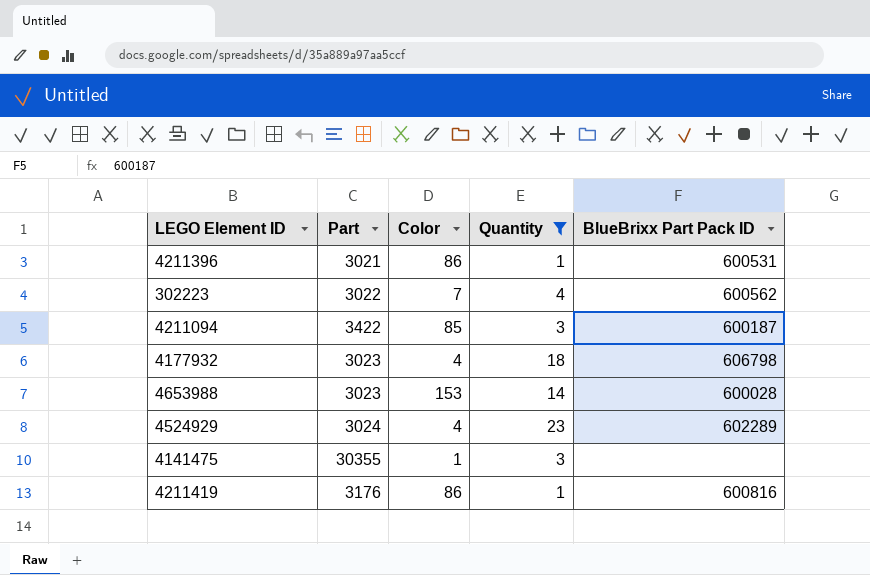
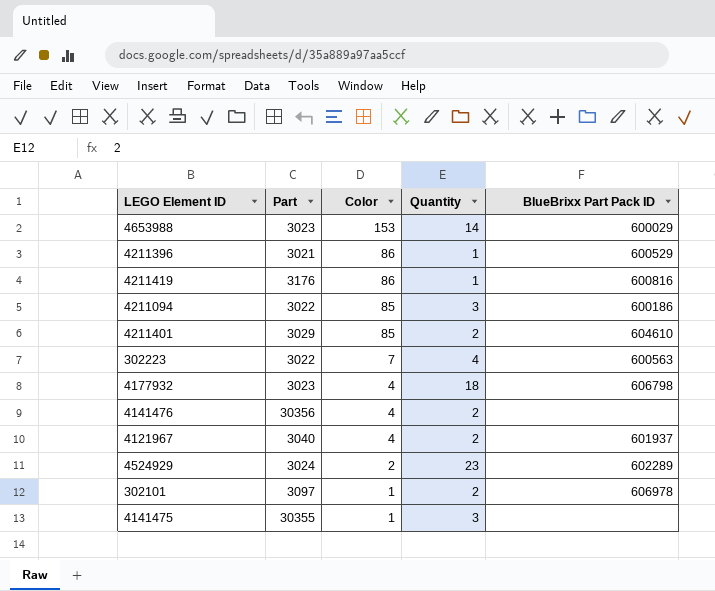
filter: Quantity != 2 -> none
row order: none -> Color descending
4653988 | BlueBrixx Part Pack ID: 600028 -> 600029
4211396 | BlueBrixx Part Pack ID: 600531 -> 600529
4211094 | Part: 3422 -> 3022
4211094 | BlueBrixx Part Pack ID: 600187 -> 600186
302223 | BlueBrixx Part Pack ID: 600562 -> 600563
4524929 | Color: 4 -> 2

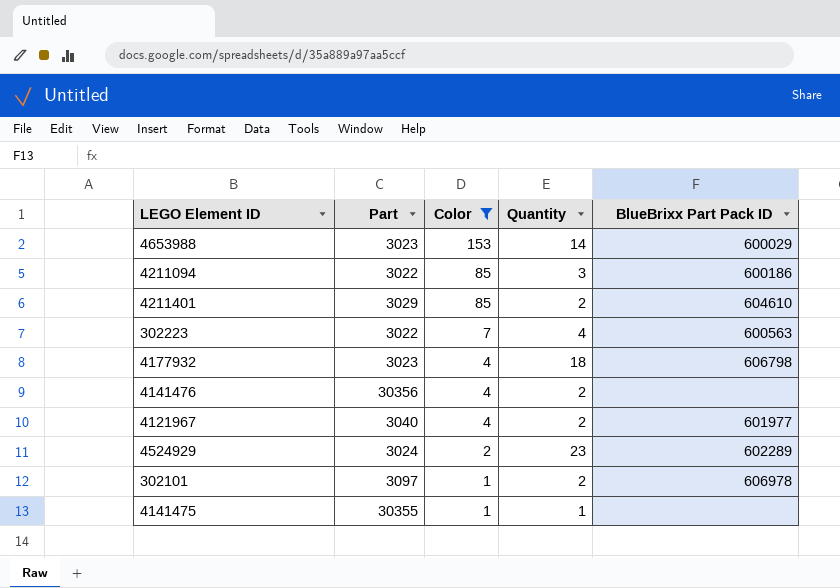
filter: none -> Color != 86
4121967 | BlueBrixx Part Pack ID: 601937 -> 601977
4141475 | Quantity: 3 -> 1

